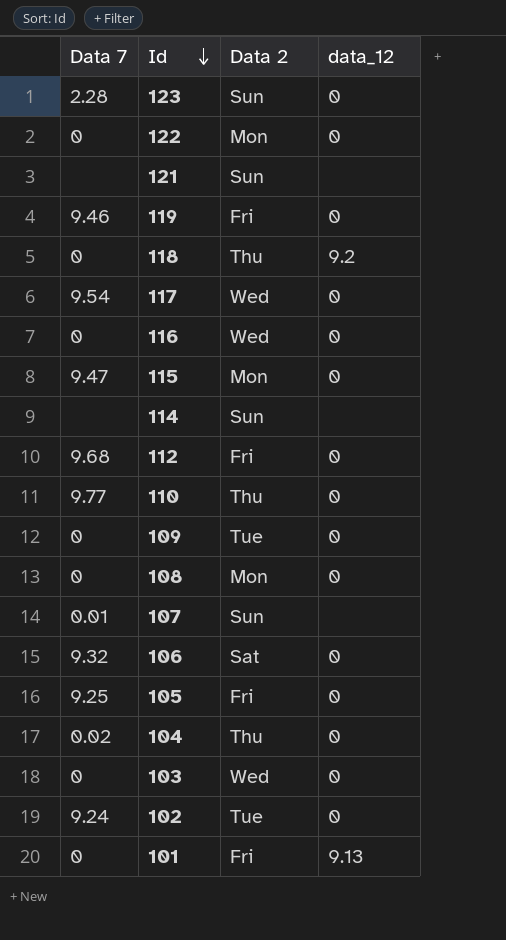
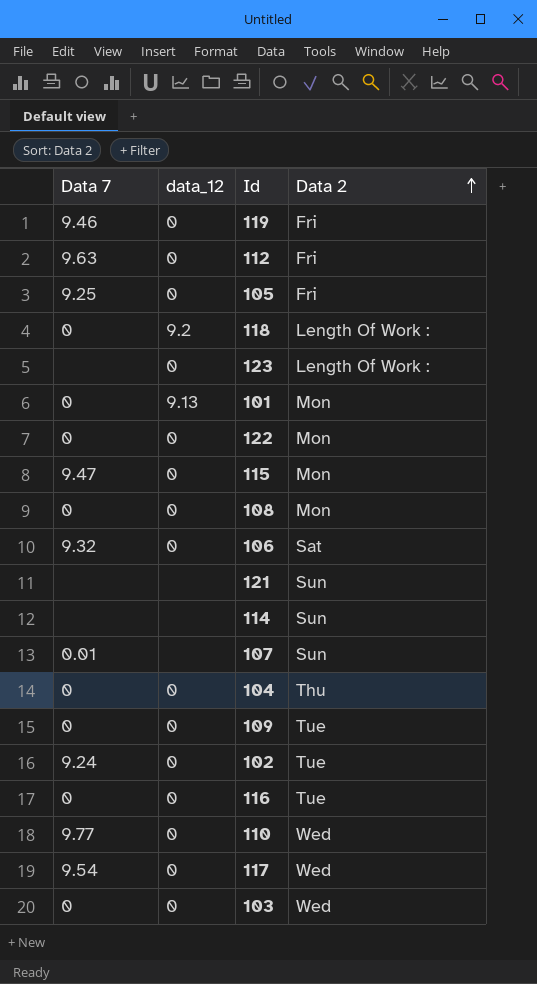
row order: Id descending -> Data 2 ascending
column data_12 | position: 4 -> 2
112 | Data 7: 9.68 -> 9.63
118 | Data 2: Thu -> Length Of Work :
123 | Data 7: 2.28 -> none
123 | Data 2: Sun -> Length Of Work :
101 | Data 2: Fri -> Mon
104 | Data 7: 0.02 -> 0
116 | Data 2: Wed -> Tue
110 | Data 2: Thu -> Wed

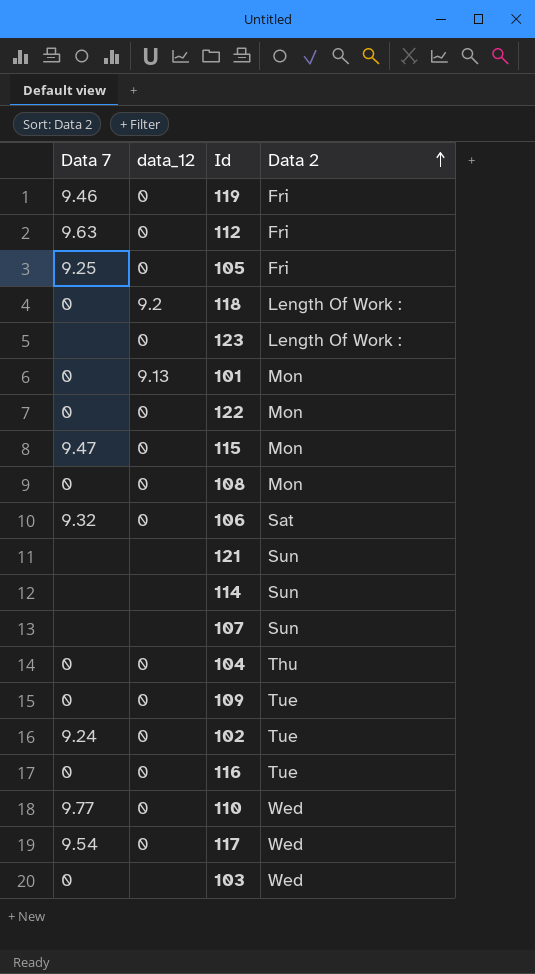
107 | Data 7: 0.01 -> none
103 | data_12: 0 -> none

